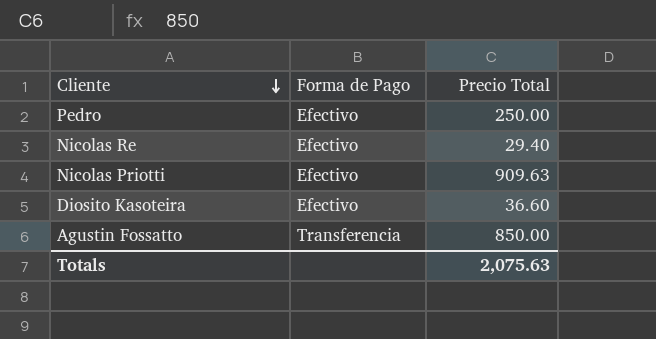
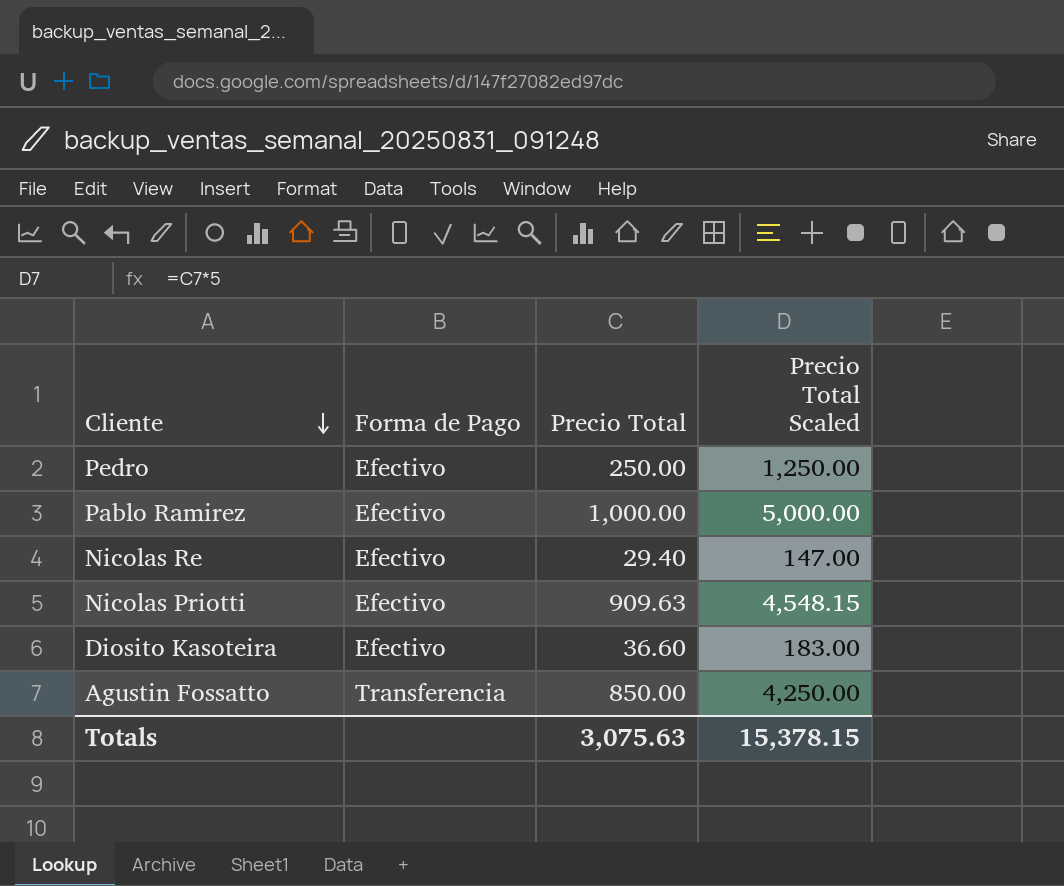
column Precio Total Scaled | formula: none -> [Precio Total] * 5
row Pablo Ramirez: none -> Efectivo | 1,000.00 | 5,000.00
Totals | Precio Total: 2,075.63 -> 3,075.63

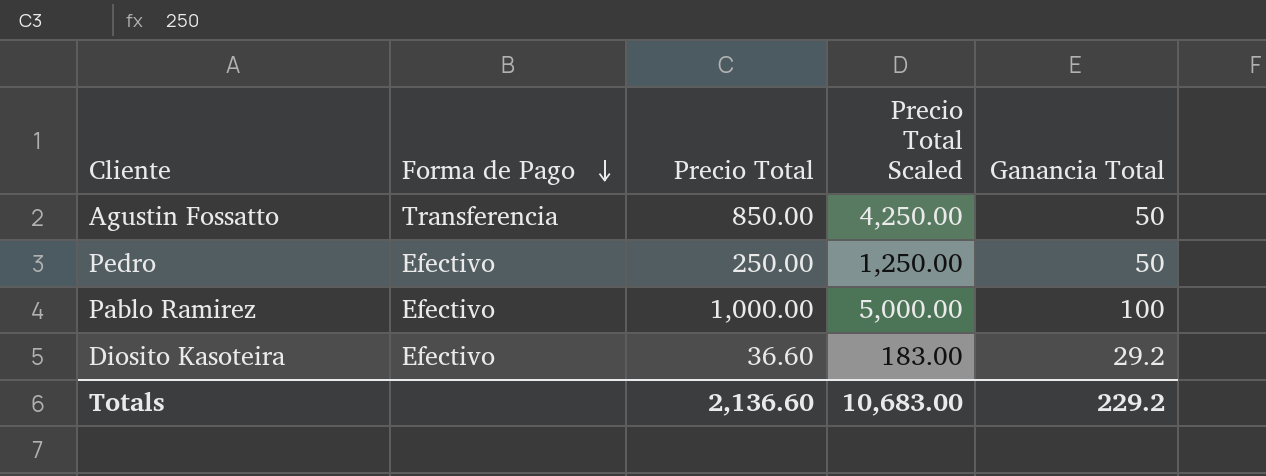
row order: Cliente descending -> Forma de Pago descending
column Ganancia Total | position: none -> 5
row Nicolas Re: Efectivo | 29.40 | 147.00 -> none
row Nicolas Priotti: Efectivo | 909.63 | 4,548.15 -> none
Totals | Precio Total: 3,075.63 -> 2,136.60
Totals | Precio Total Scaled: 15,378.15 -> 10,683.00

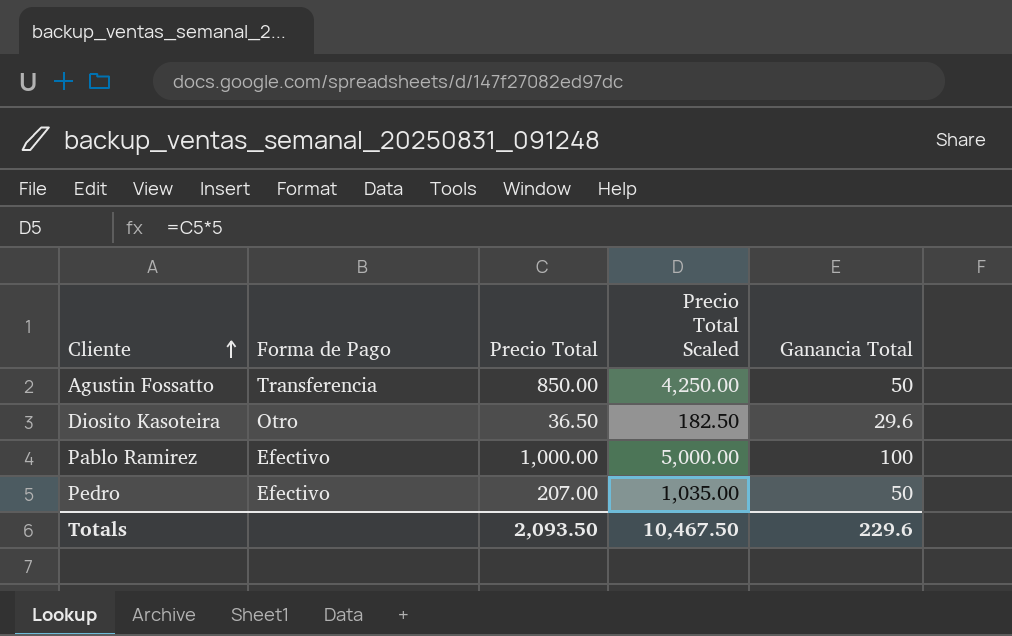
row order: Forma de Pago descending -> Cliente ascending
Diosito Kasoteira | Forma de Pago: Efectivo -> Otro
Diosito Kasoteira | Precio Total: 36.60 -> 36.50
Diosito Kasoteira | Precio Total Scaled: 183.00 -> 182.50
Diosito Kasoteira | Ganancia Total: 29.2 -> 29.6
Pedro | Precio Total: 250.00 -> 207.00
Pedro | Precio Total Scaled: 1,250.00 -> 1,035.00
Totals | Precio Total: 2,136.60 -> 2,093.50
Totals | Precio Total Scaled: 10,683.00 -> 10,467.50
Totals | Ganancia Total: 229.2 -> 229.6

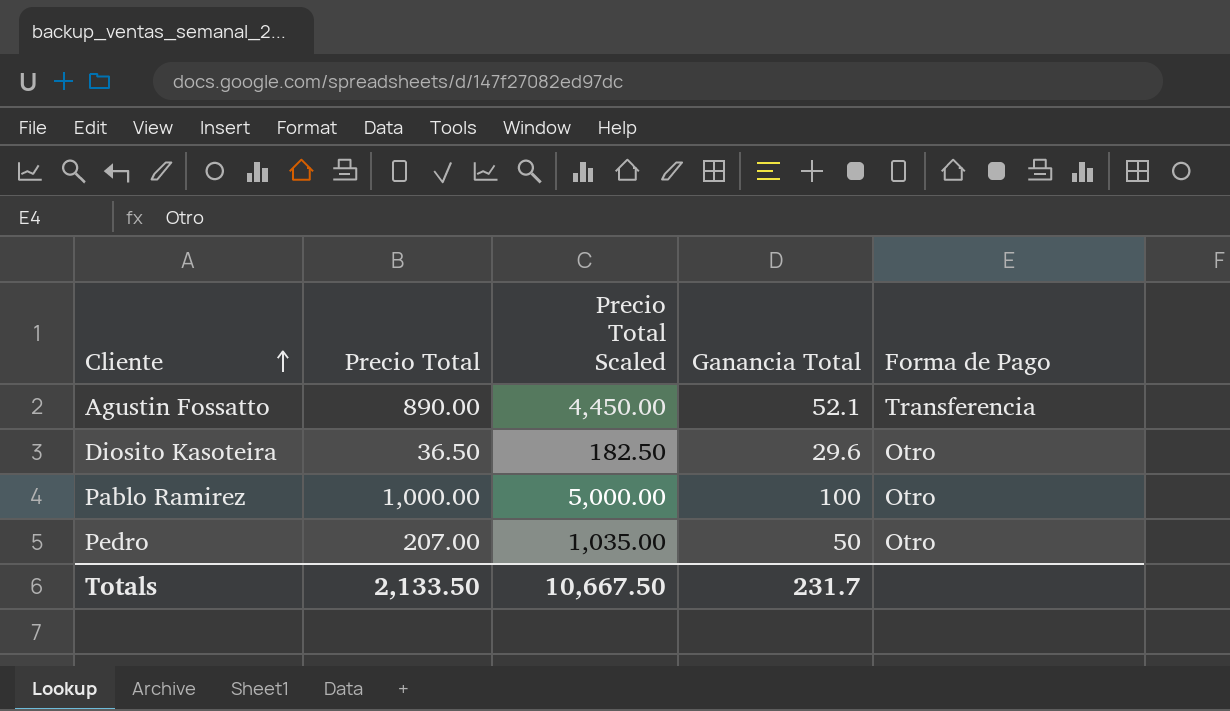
column Forma de Pago | position: 2 -> 5
Agustin Fossatto | Precio Total: 850.00 -> 890.00
Agustin Fossatto | Precio Total Scaled: 4,250.00 -> 4,450.00
Agustin Fossatto | Ganancia Total: 50 -> 52.1
Pablo Ramirez | Forma de Pago: Efectivo -> Otro
Pedro | Forma de Pago: Efectivo -> Otro
Totals | Precio Total: 2,093.50 -> 2,133.50
Totals | Precio Total Scaled: 10,467.50 -> 10,667.50
Totals | Ganancia Total: 229.6 -> 231.7

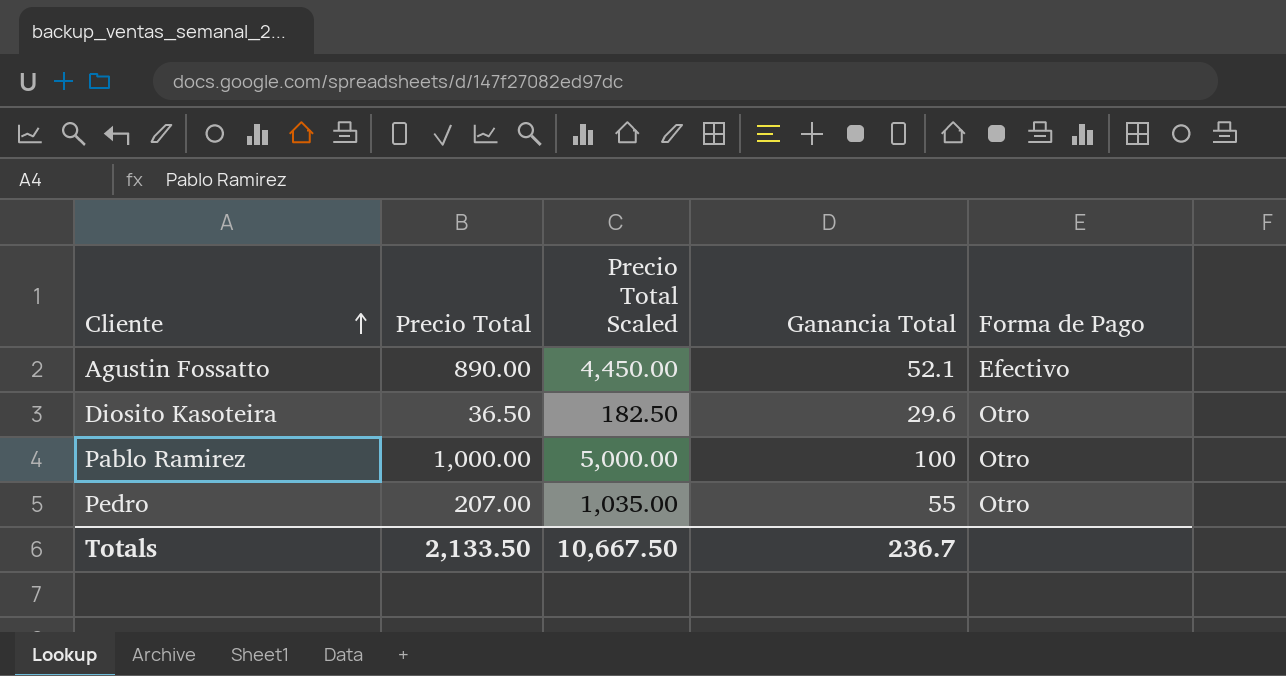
Agustin Fossatto | Forma de Pago: Transferencia -> Efectivo
Pedro | Ganancia Total: 50 -> 55
Totals | Ganancia Total: 231.7 -> 236.7

